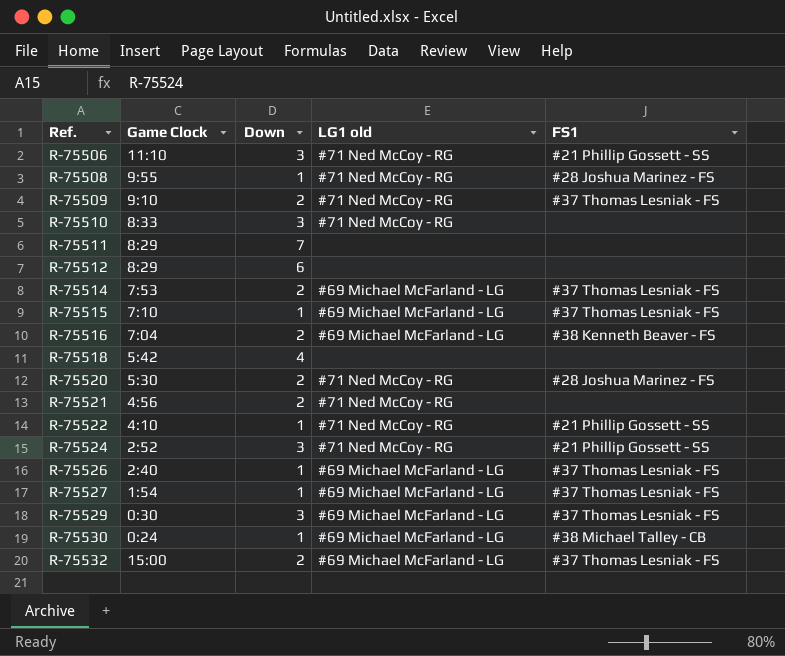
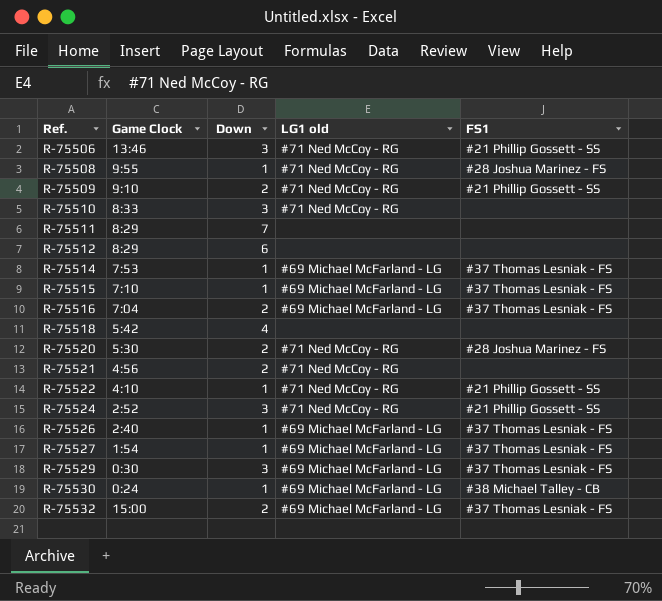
R-75506 | Game Clock: 11:10 -> 13:46
R-75509 | FS1: #37 Thomas Lesniak - FS -> #21 Phillip Gossett - SS
R-75514 | Down: 2 -> 1
R-75516 | FS1: #38 Kenneth Beaver - FS -> #37 Thomas Lesniak - FS

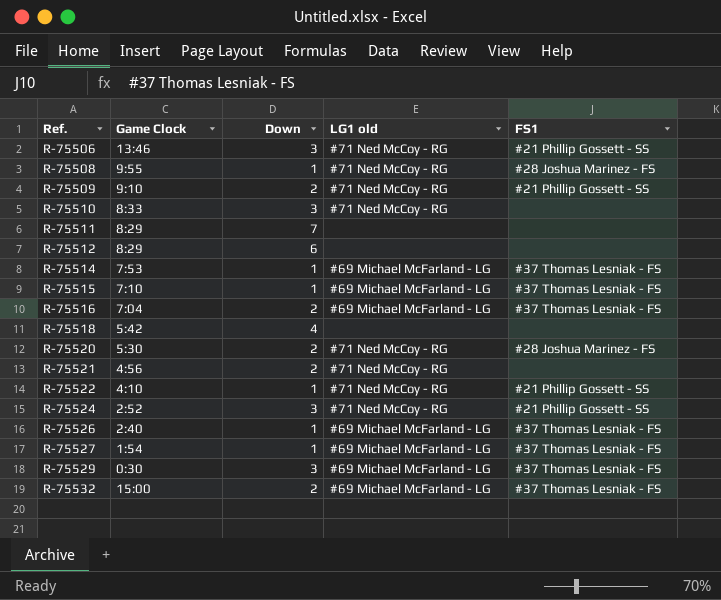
row R-75530: 0:24 | 1 | #69 Michael McFarland - LG | #38 Michael Talley - CB -> none

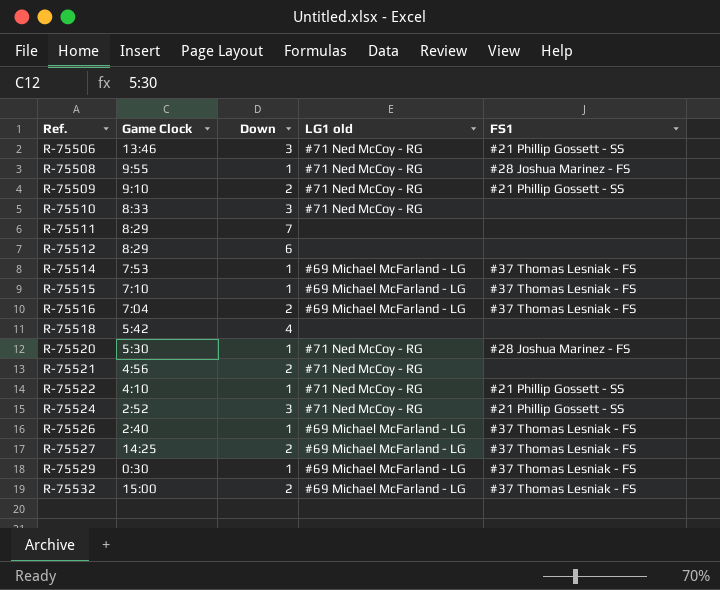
R-75520 | Down: 2 -> 1
R-75527 | Game Clock: 1:54 -> 14:25
R-75527 | Down: 1 -> 2
R-75529 | Down: 3 -> 1

